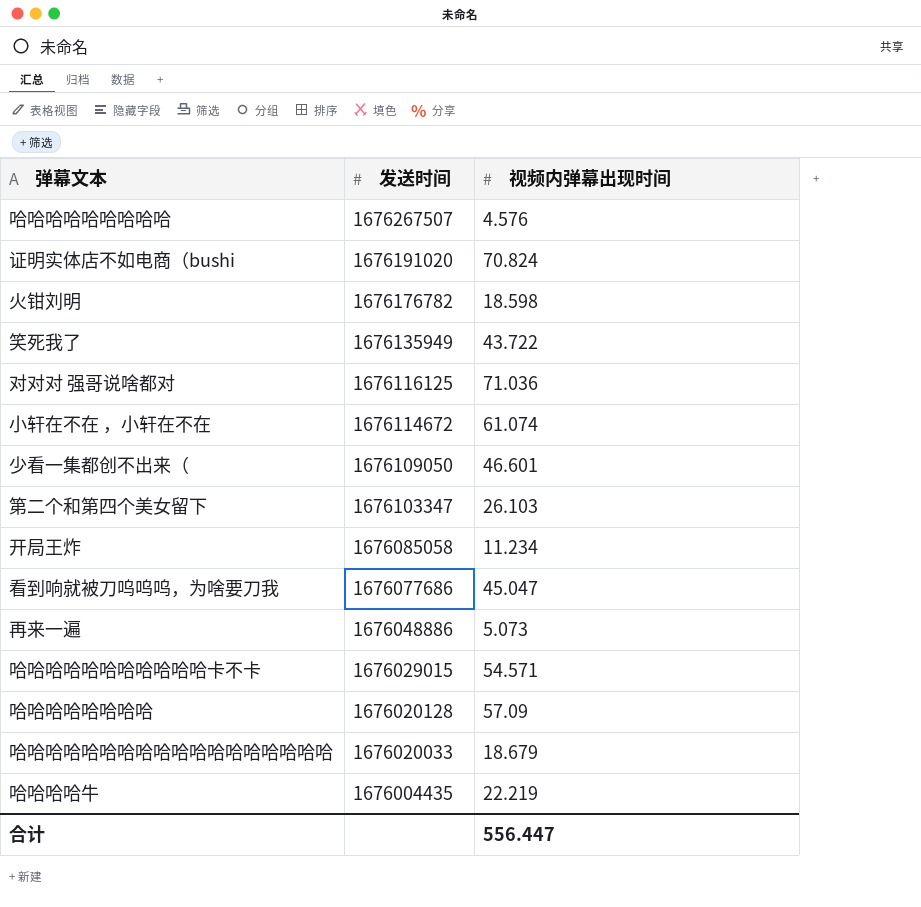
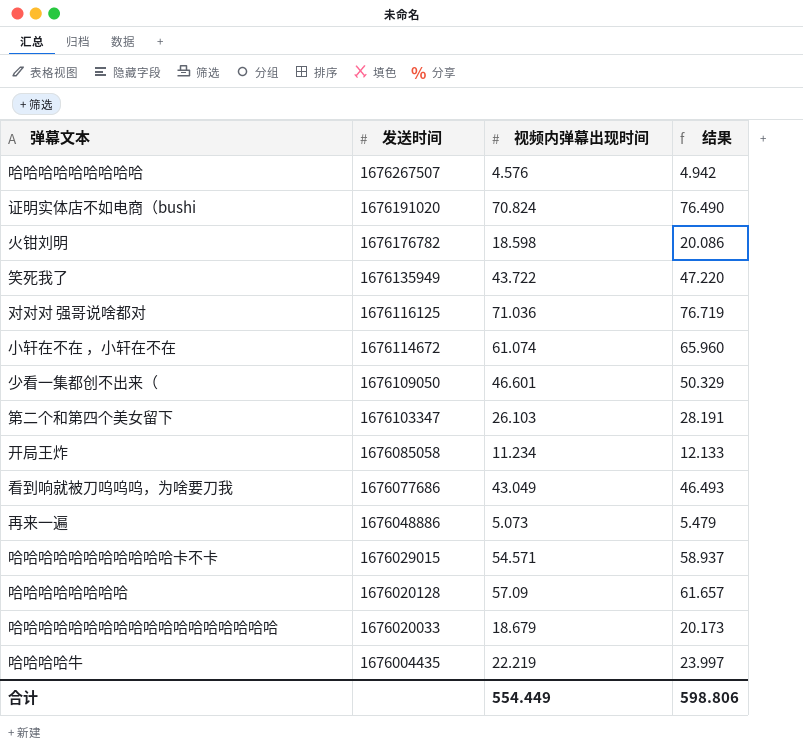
column 结果 | formula: none -> [视频内弹幕出现时间] * 1.08
看到响就被刀呜呜呜，为啥要刀我 | 视频内弹幕出现时间: 45.047 -> 43.049
合计 | 视频内弹幕出现时间: 556.447 -> 554.449

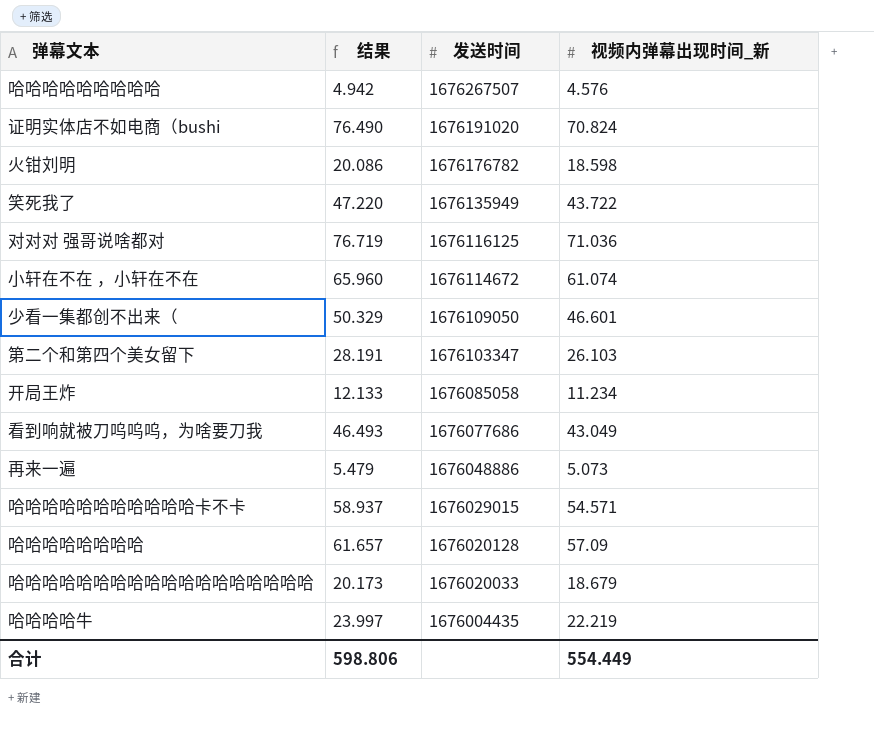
column 结果 | position: 4 -> 2
column name: 视频内弹幕出现时间 -> 视频内弹幕出现时间_新

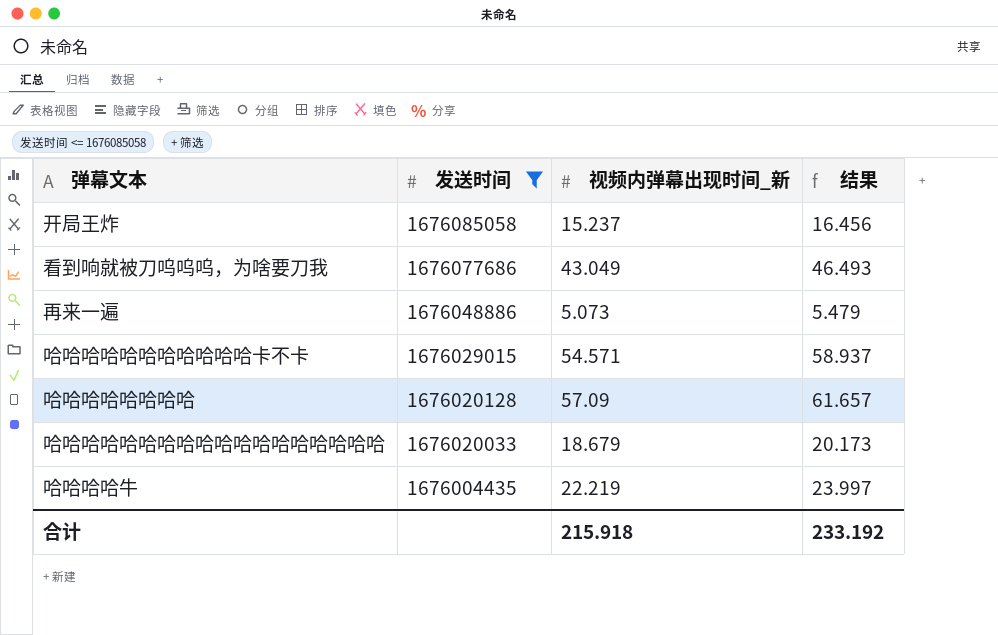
filter: none -> 发送时间 <= 1676085058
column 结果 | position: 2 -> 4
开局王炸 | 视频内弹幕出现时间_新: 11.234 -> 15.237
开局王炸 | 结果: 12.133 -> 16.456
合计 | 视频内弹幕出现时间_新: 554.449 -> 215.918
合计 | 结果: 598.806 -> 233.192

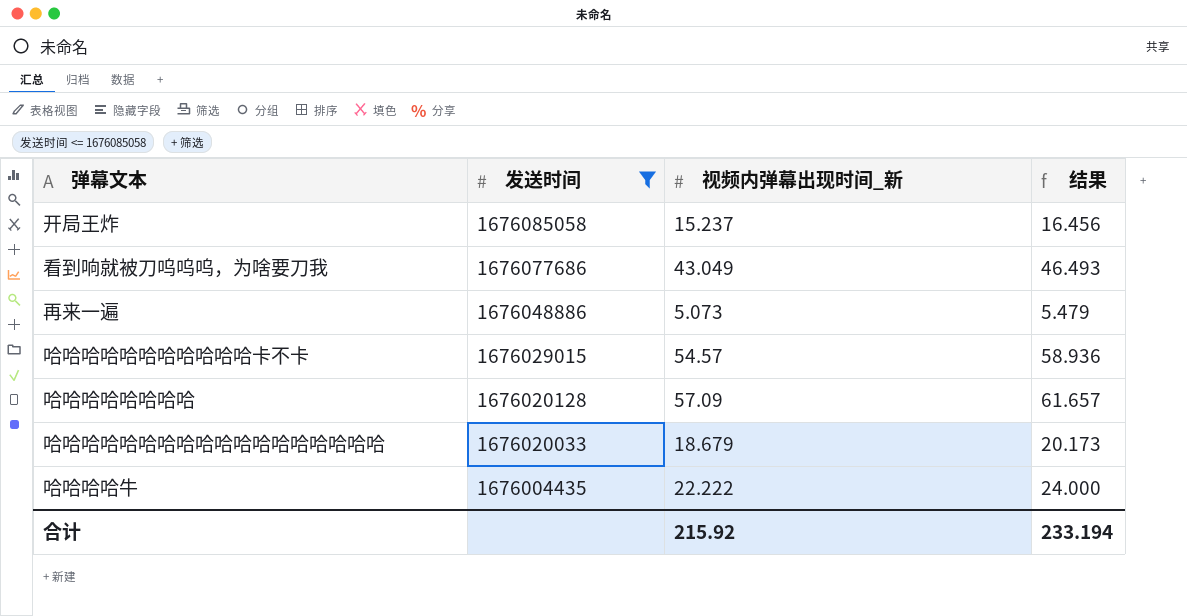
哈哈哈哈哈哈哈哈哈哈哈卡不卡 | 视频内弹幕出现时间_新: 54.571 -> 54.57
哈哈哈哈哈哈哈哈哈哈哈卡不卡 | 结果: 58.937 -> 58.936
哈哈哈哈牛 | 视频内弹幕出现时间_新: 22.219 -> 22.222
哈哈哈哈牛 | 结果: 23.997 -> 24.000
合计 | 视频内弹幕出现时间_新: 215.918 -> 215.92
合计 | 结果: 233.192 -> 233.194

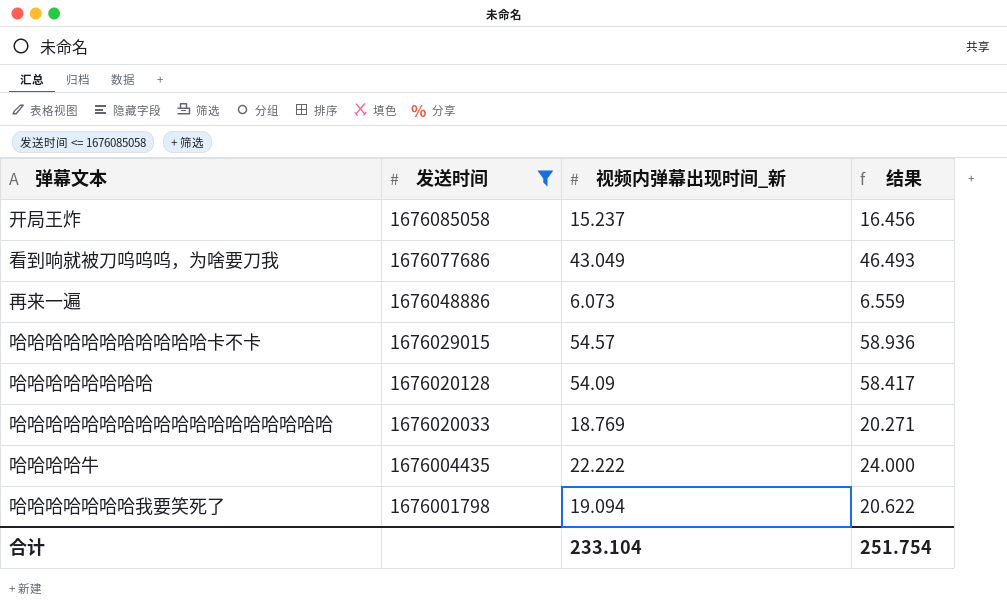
再来一遍 | 视频内弹幕出现时间_新: 5.073 -> 6.073
再来一遍 | 结果: 5.479 -> 6.559
哈哈哈哈哈哈哈哈 | 视频内弹幕出现时间_新: 57.09 -> 54.09
哈哈哈哈哈哈哈哈 | 结果: 61.657 -> 58.417
哈哈哈哈哈哈哈哈哈哈哈哈哈哈哈哈哈哈 | 视频内弹幕出现时间_新: 18.679 -> 18.769
哈哈哈哈哈哈哈哈哈哈哈哈哈哈哈哈哈哈 | 结果: 20.173 -> 20.271
row 哈哈哈哈哈哈哈我要笑死了: none -> 1676001798 | 19.094 | 20.622
合计 | 视频内弹幕出现时间_新: 215.92 -> 233.104
合计 | 结果: 233.194 -> 251.754

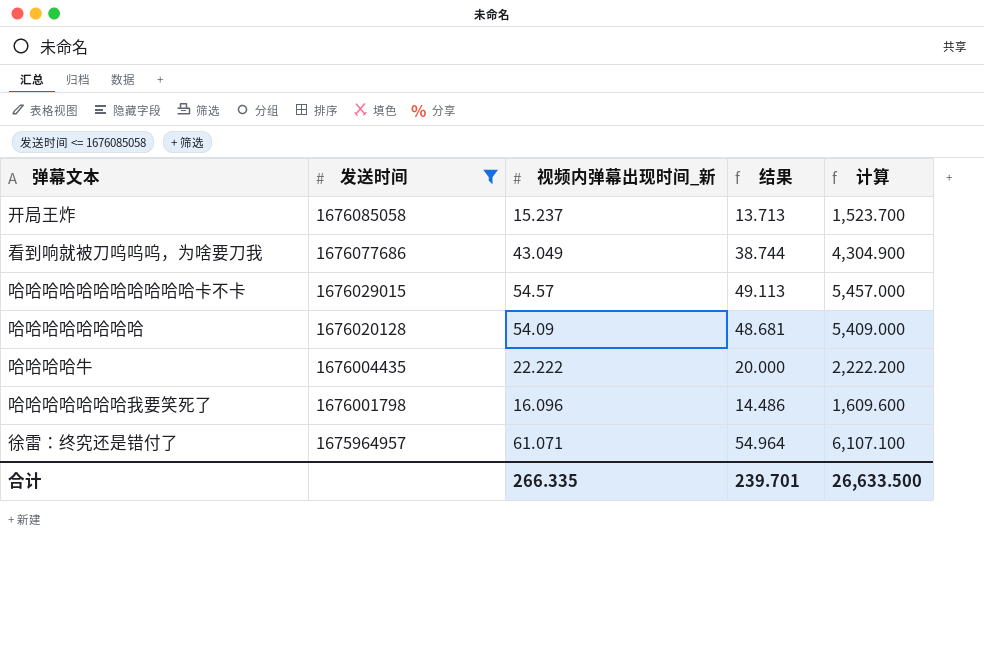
column 结果 | formula: [视频内弹幕出现时间_新] * 1.08 -> [视频内弹幕出现时间_新] * 0.9
column 计算 | formula: none -> [视频内弹幕出现时间_新] * 100
row 再来一遍: 1676048886 | 6.073 | 6.559 -> none
row 哈哈哈哈哈哈哈哈哈哈哈哈哈哈哈哈哈哈: 1676020033 | 18.769 | 20.271 -> none
哈哈哈哈哈哈哈我要笑死了 | 视频内弹幕出现时间_新: 19.094 -> 16.096
row 徐雷：终究还是错付了: none -> 1675964957 | 61.071 | 54.964 | 6,107.100
合计 | 视频内弹幕出现时间_新: 233.104 -> 266.335
合计 | 结果: 251.754 -> 239.701

